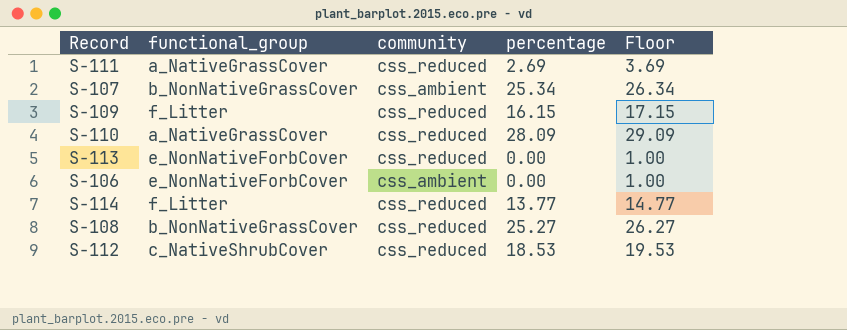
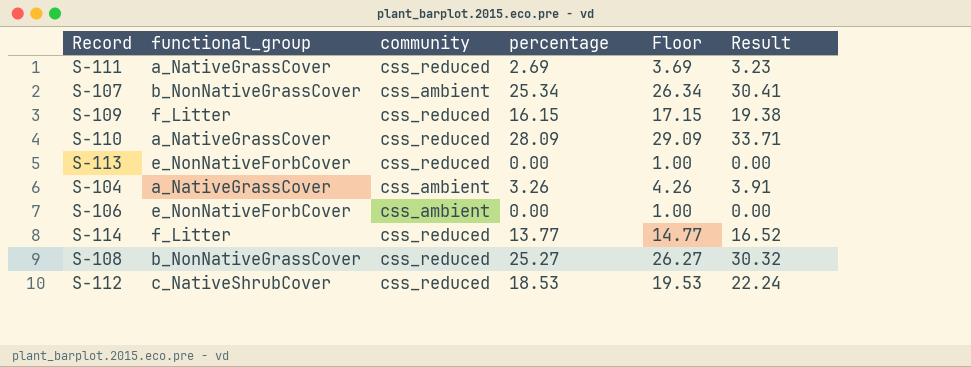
column Result | formula: none -> [percentage] * 1.2
row S-104: none -> a_NativeGrassCover | css_ambient | 3.26 | 4.26 | 3.91

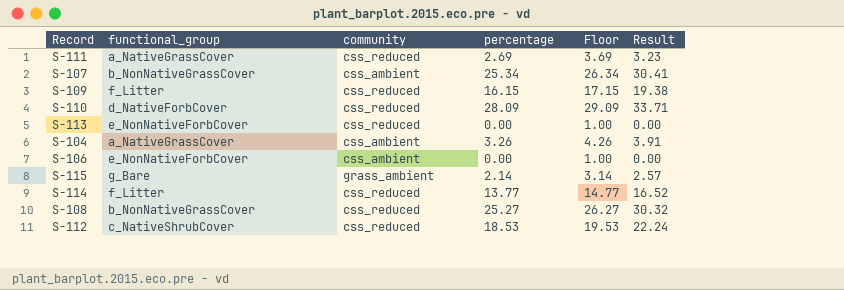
S-110 | functional_group: a_NativeGrassCover -> d_NativeForbCover
row S-115: none -> g_Bare | grass_ambient | 2.14 | 3.14 | 2.57

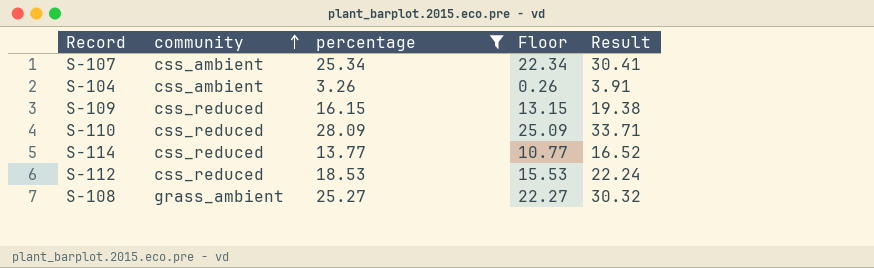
filter: none -> percentage >= 3.26
row order: none -> community ascending
column functional_group | position: 2 -> none
column Floor | formula: [percentage] + 1 -> [percentage] - 3
S-108 | community: css_reduced -> grass_ambient

